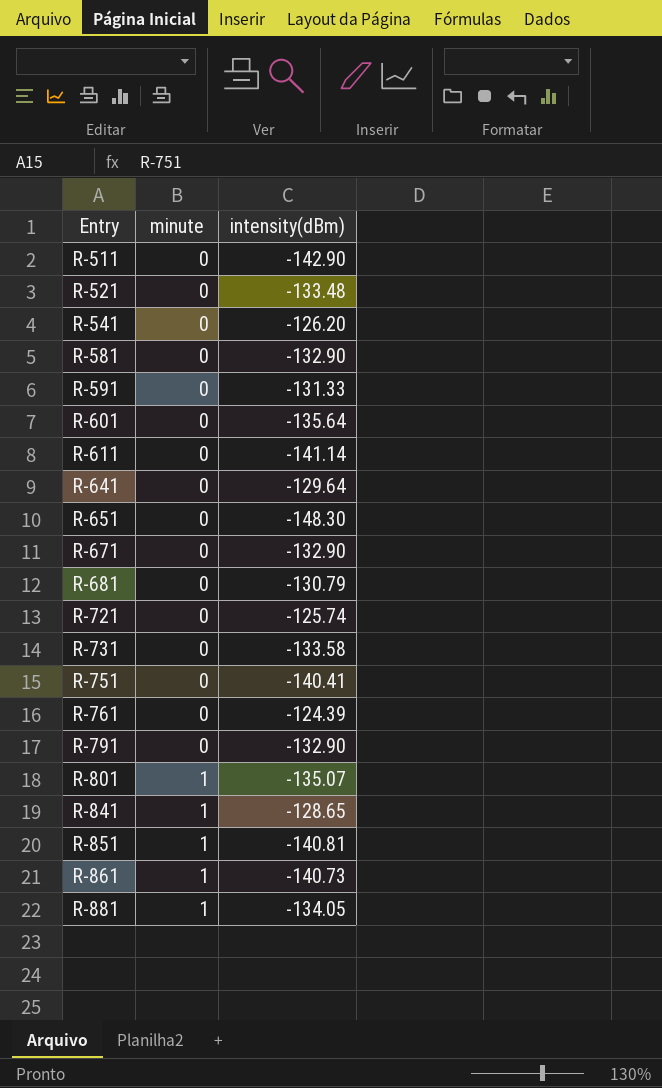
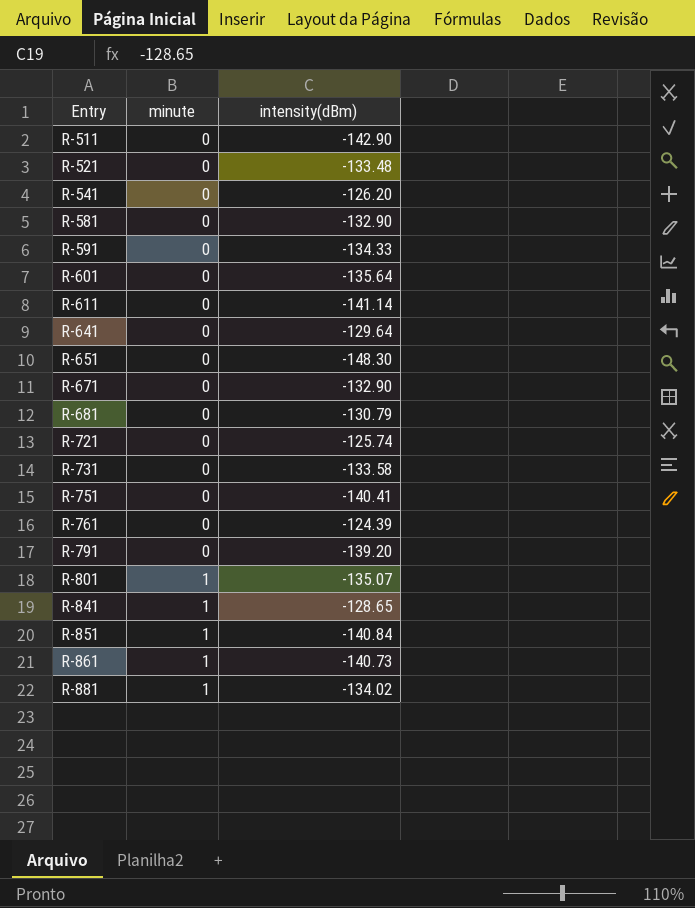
R-591 | intensity(dBm): -131.33 -> -134.33
R-791 | intensity(dBm): -132.90 -> -139.20
R-851 | intensity(dBm): -140.81 -> -140.84
R-881 | intensity(dBm): -134.05 -> -134.02

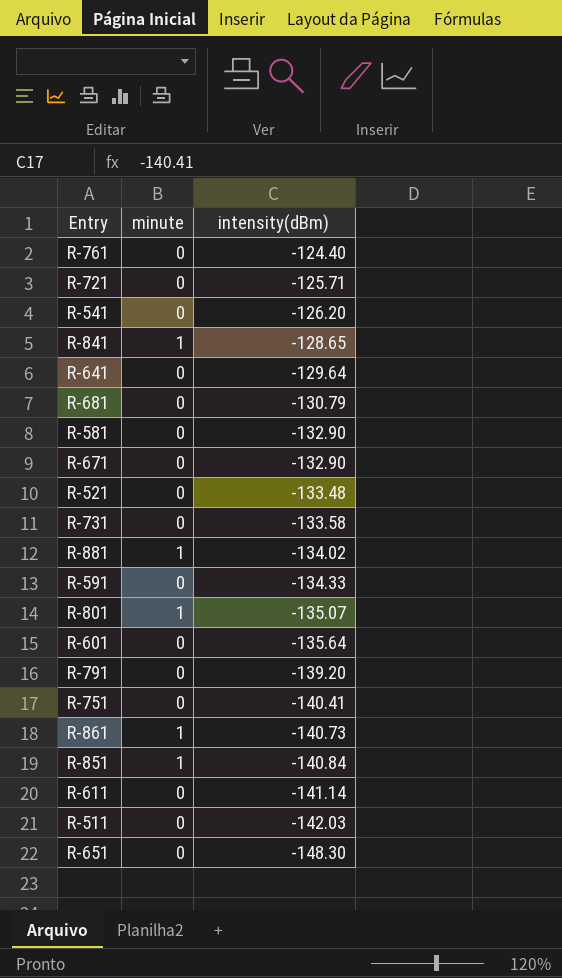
row order: Entry ascending -> intensity(dBm) descending
R-761 | intensity(dBm): -124.39 -> -124.40
R-721 | intensity(dBm): -125.74 -> -125.71
R-511 | intensity(dBm): -142.90 -> -142.03

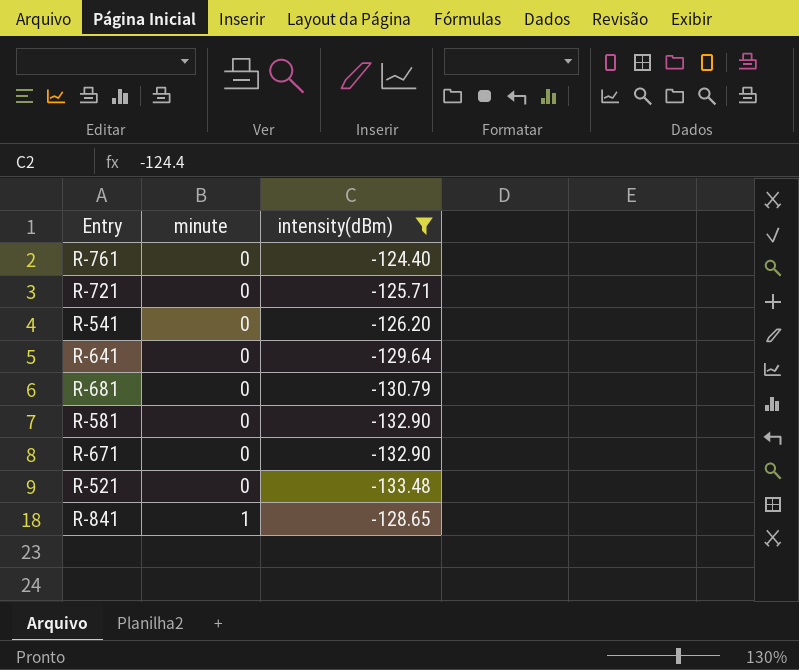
filter: none -> intensity(dBm) >= -133.48
row order: intensity(dBm) descending -> minute ascending

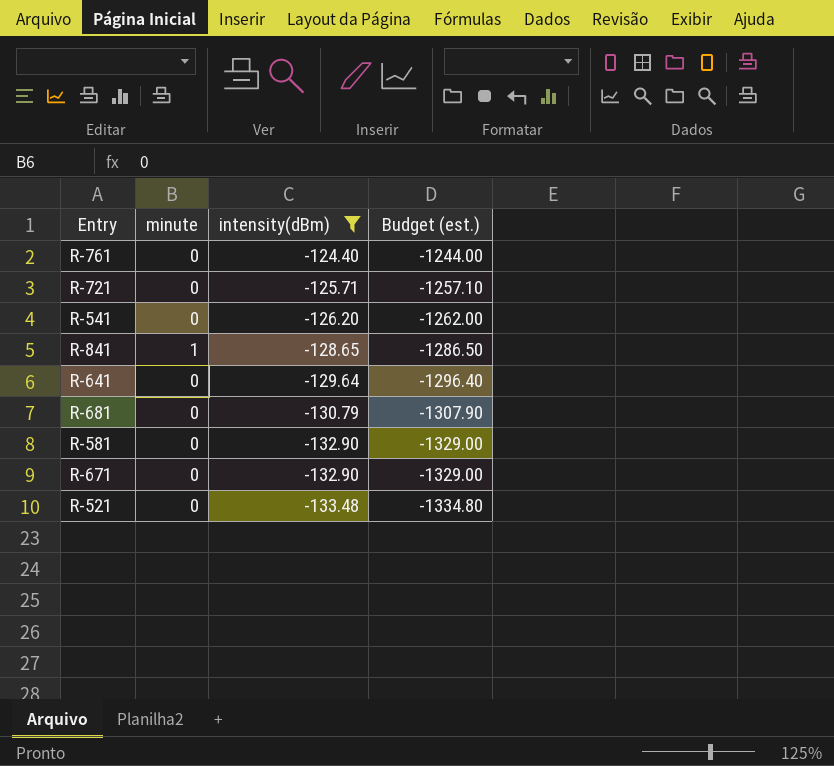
row order: minute ascending -> intensity(dBm) descending
column Budget (est.) | formula: none -> [intensity(dBm)] * 10

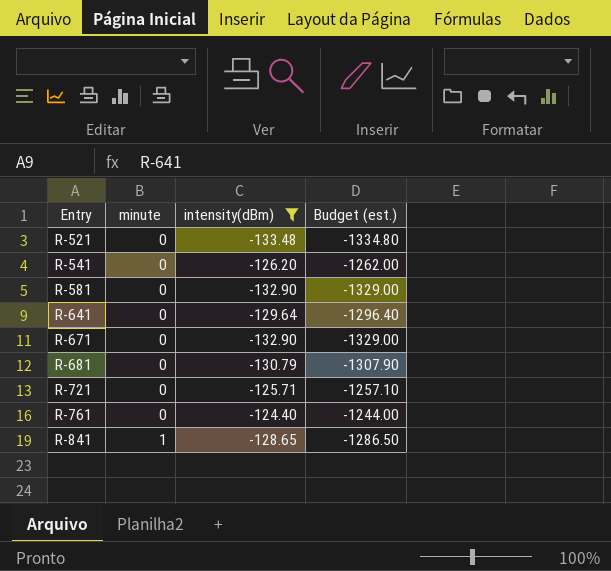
row order: intensity(dBm) descending -> Entry ascending

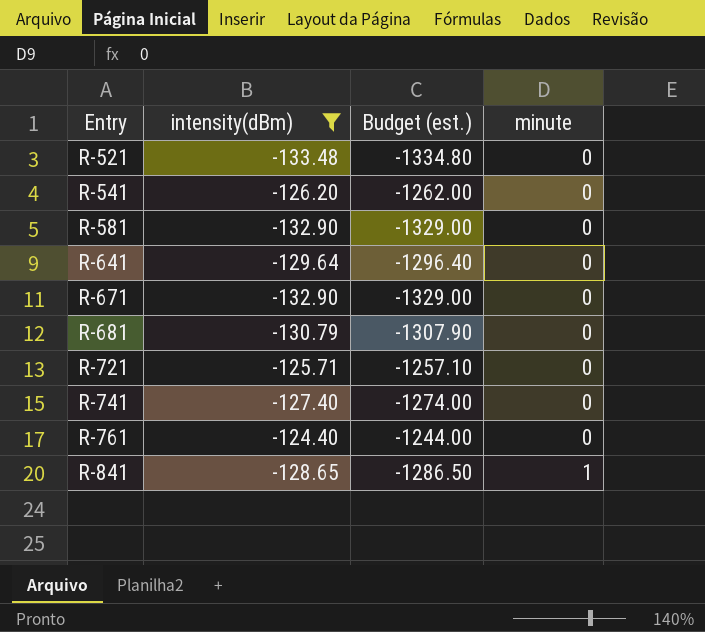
column minute | position: 2 -> 4
row R-741: none -> -127.40 | -1274.00 | 0

